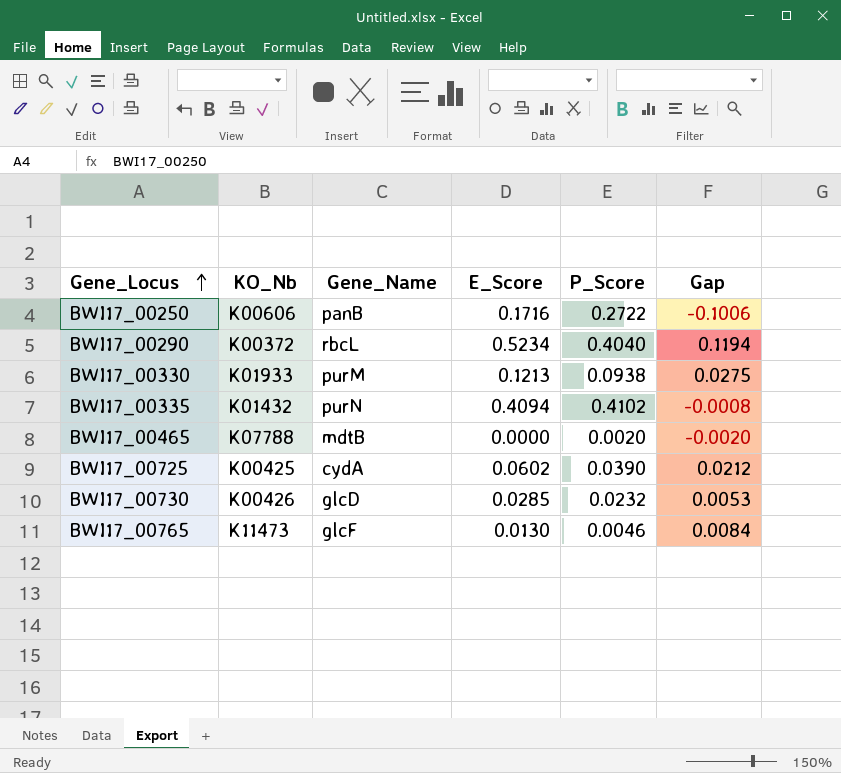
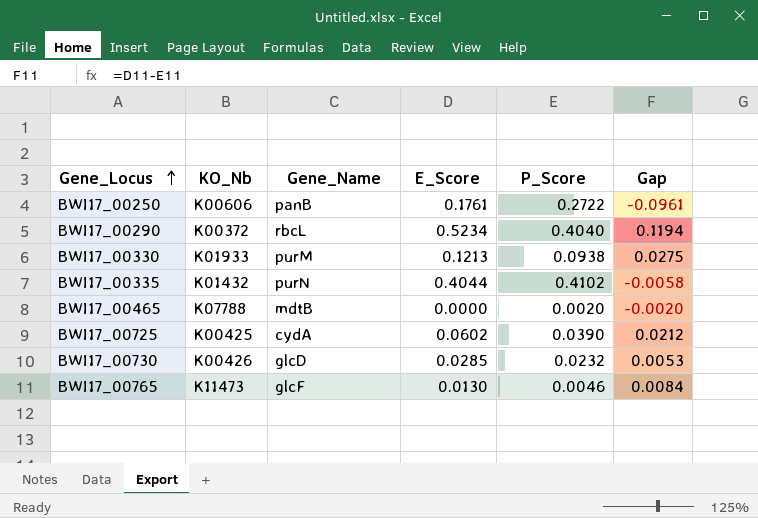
BWI17_00250 | E_Score: 0.1716 -> 0.1761
BWI17_00250 | Gap: -0.1006 -> -0.0961
BWI17_00335 | E_Score: 0.4094 -> 0.4044
BWI17_00335 | Gap: -0.0008 -> -0.0058

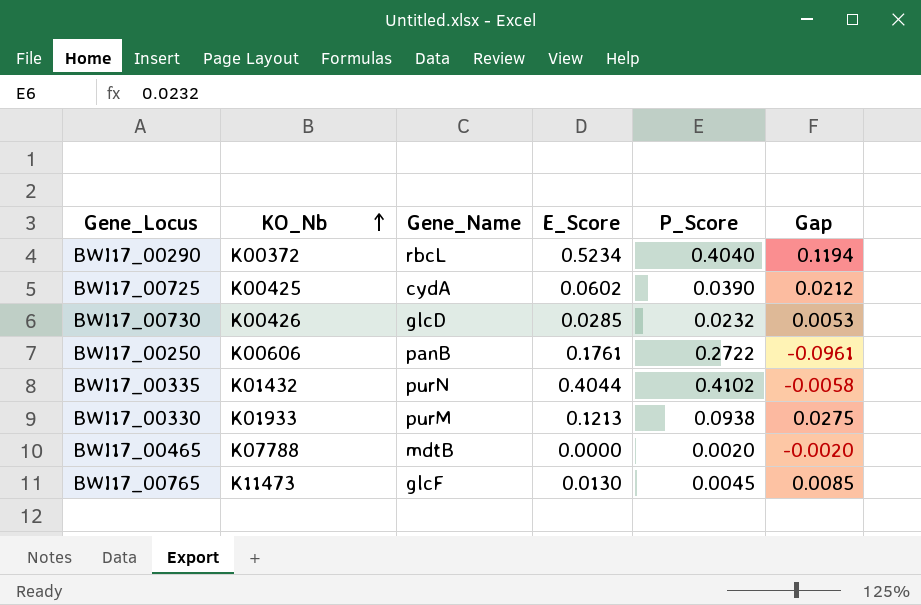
row order: Gene_Locus ascending -> KO_Nb ascending
BWI17_00765 | P_Score: 0.0046 -> 0.0045
BWI17_00765 | Gap: 0.0084 -> 0.0085

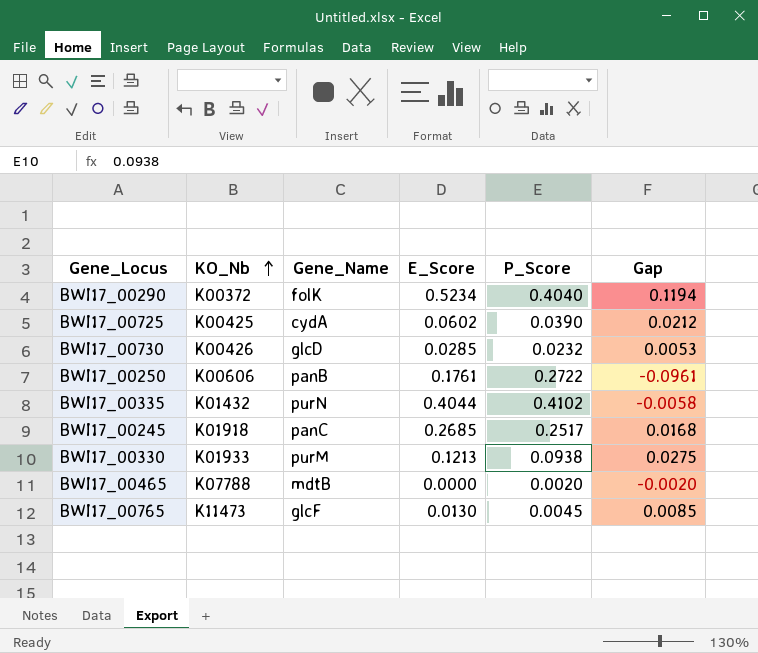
BWI17_00290 | Gene_Name: rbcL -> folK
row BWI17_00245: none -> K01918 | panC | 0.2685 | 0.2517 | 0.0168

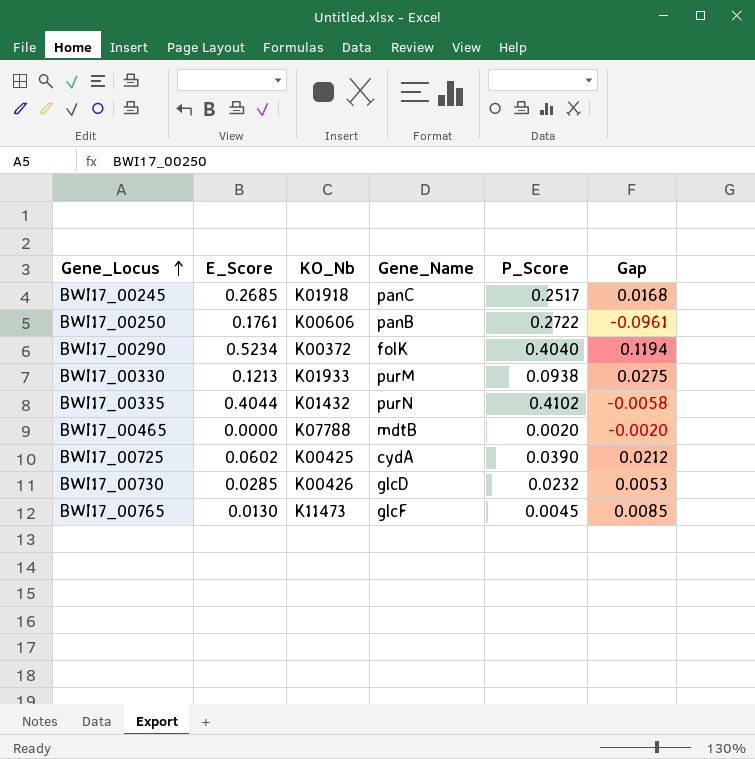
row order: KO_Nb ascending -> Gene_Locus ascending
column E_Score | position: 4 -> 2

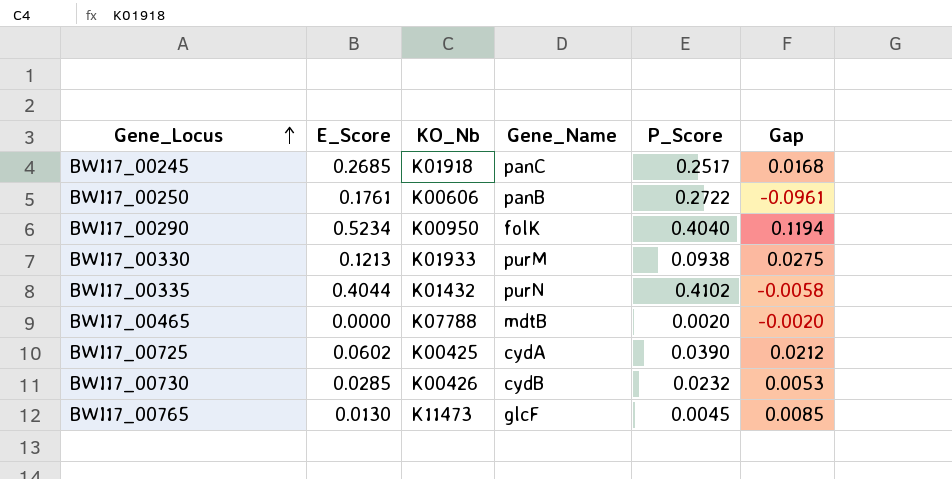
BWI17_00290 | KO_Nb: K00372 -> K00950
BWI17_00730 | Gene_Name: glcD -> cydB

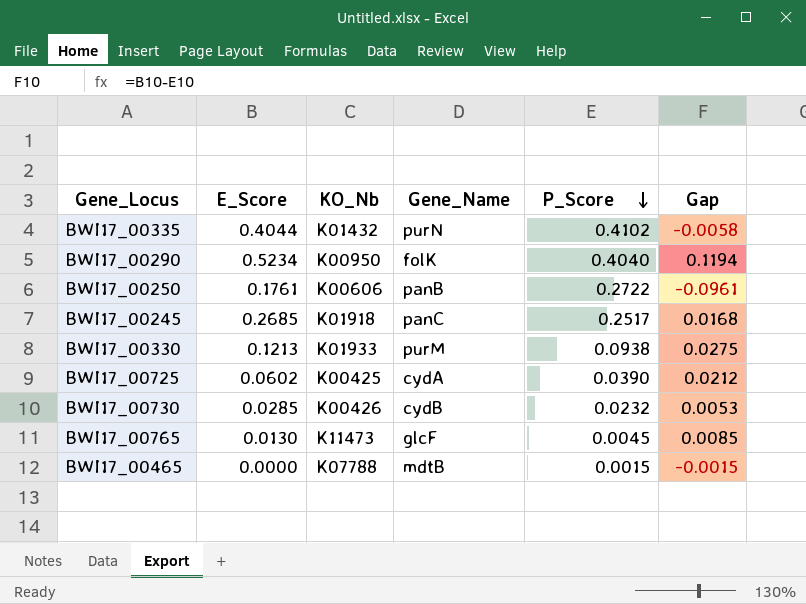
row order: Gene_Locus ascending -> P_Score descending
BWI17_00465 | P_Score: 0.0020 -> 0.0015
BWI17_00465 | Gap: -0.0020 -> -0.0015

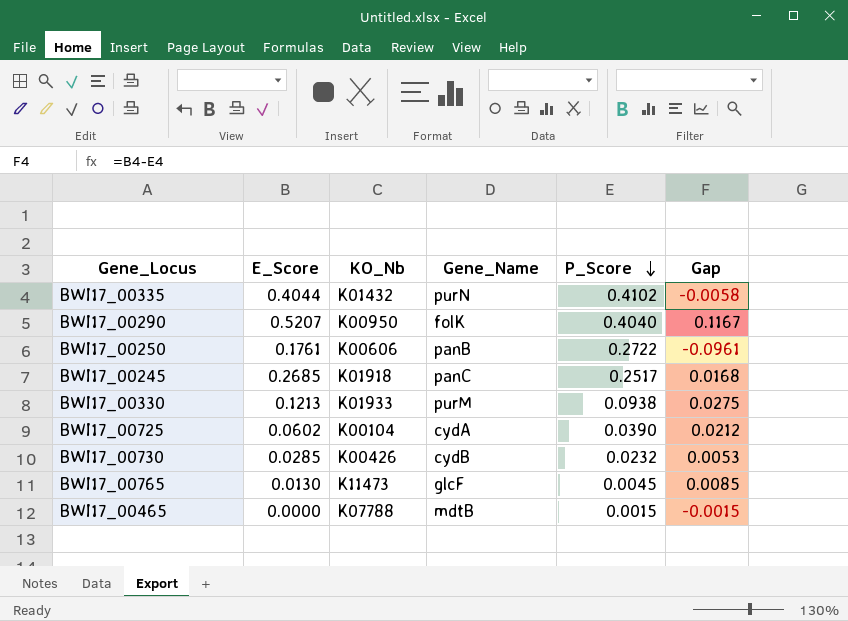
BWI17_00290 | E_Score: 0.5234 -> 0.5207
BWI17_00290 | Gap: 0.1194 -> 0.1167
BWI17_00725 | KO_Nb: K00425 -> K00104

